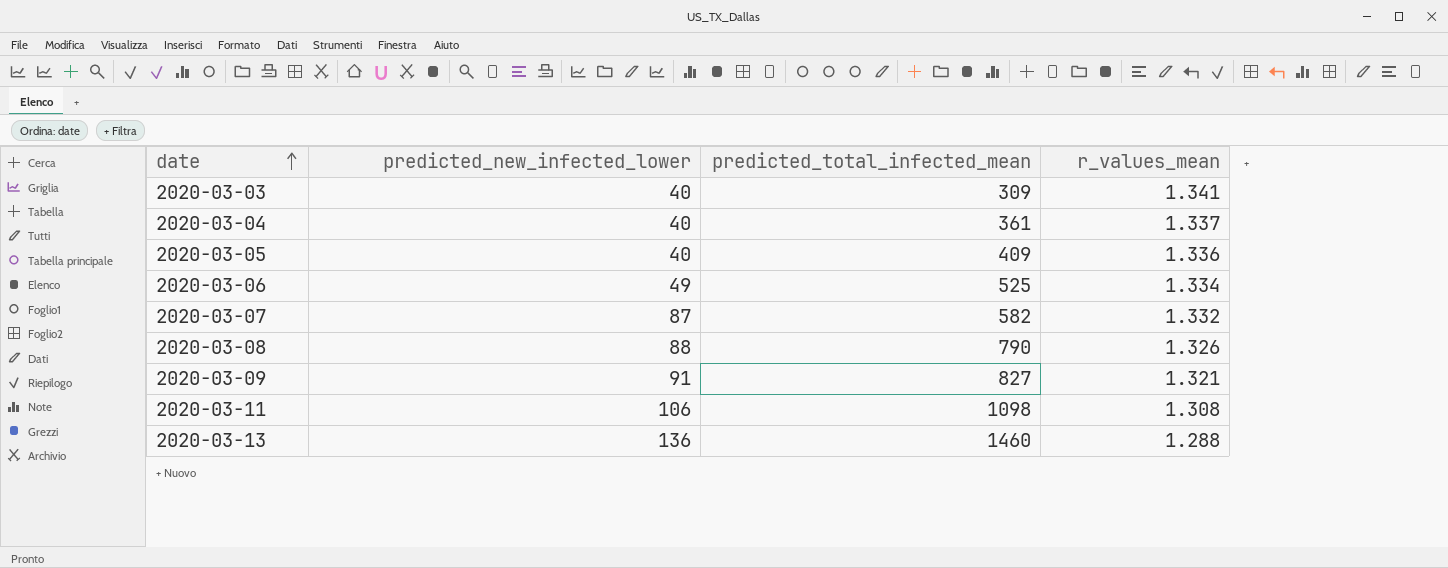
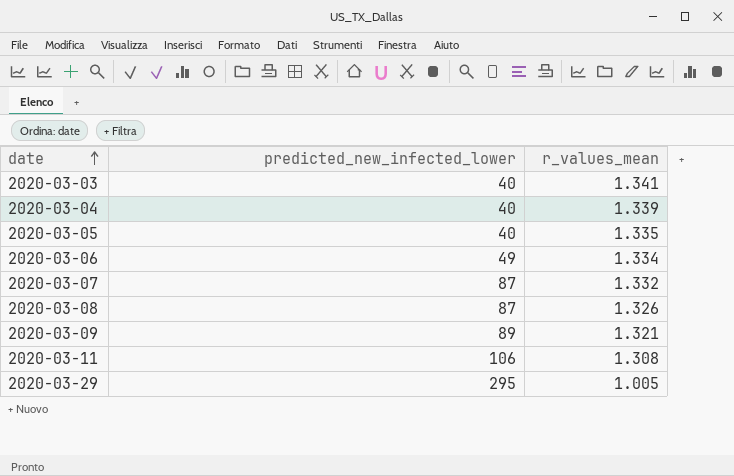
column predicted_total_infected_mean | position: 3 -> none
row 2020-03-13: 136 | 1460 | 1.288 -> none
2020-03-04 | r_values_mean: 1.337 -> 1.339
2020-03-05 | r_values_mean: 1.336 -> 1.335
2020-03-08 | predicted_new_infected_lower: 88 -> 87
2020-03-09 | predicted_new_infected_lower: 91 -> 89
row 2020-03-29: none -> 295 | 1.005

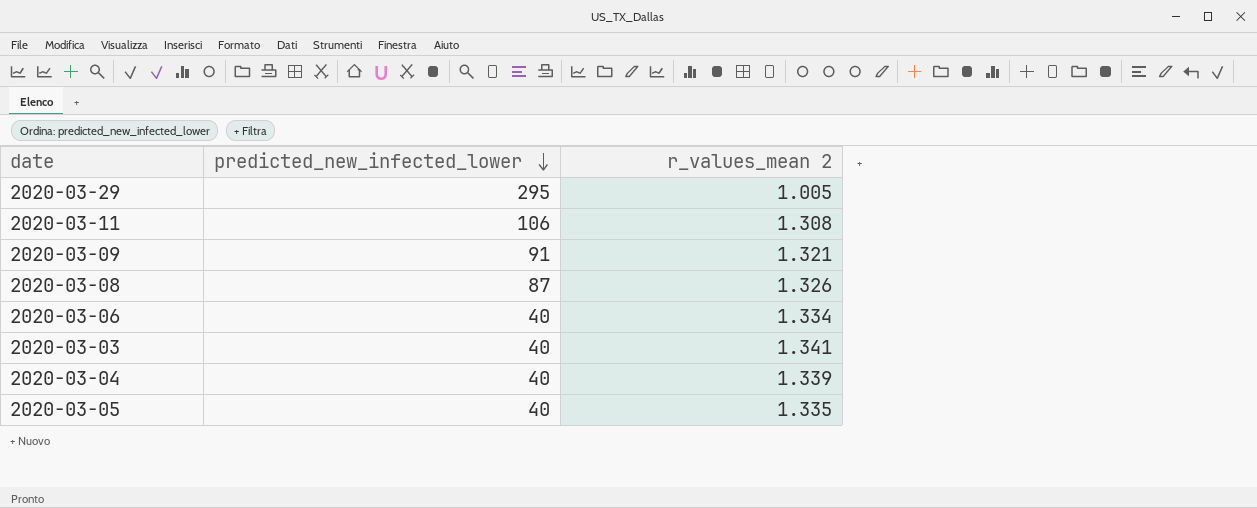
row order: date ascending -> predicted_new_infected_lower descending
column name: r_values_mean -> r_values_mean 2
row 2020-03-07: 87 | 1.332 -> none
2020-03-09 | predicted_new_infected_lower: 89 -> 91
2020-03-06 | predicted_new_infected_lower: 49 -> 40

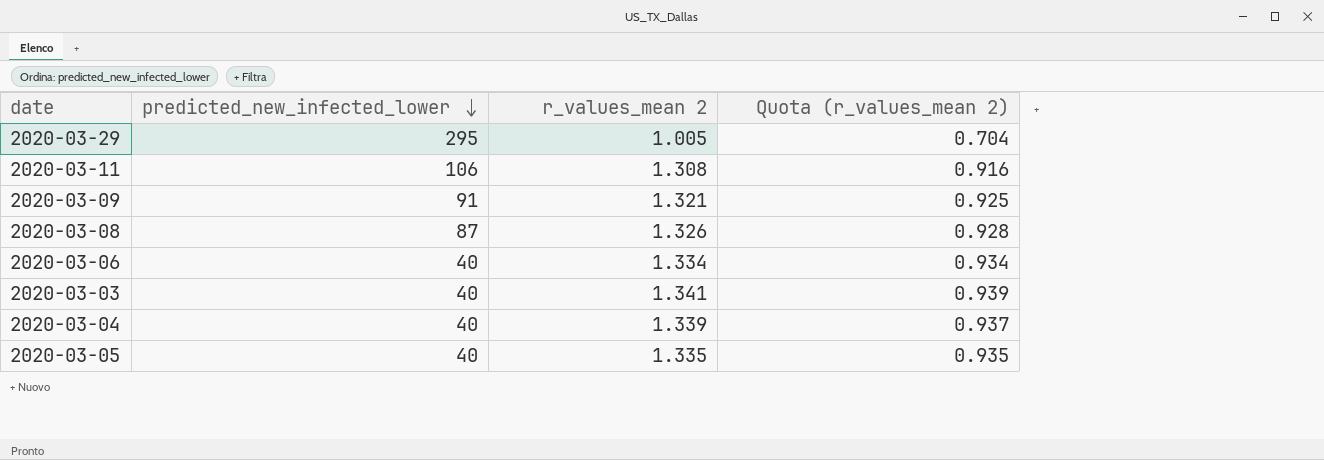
column Quota (r_values_mean 2) | formula: none -> [r_values_mean 2] * 0.7

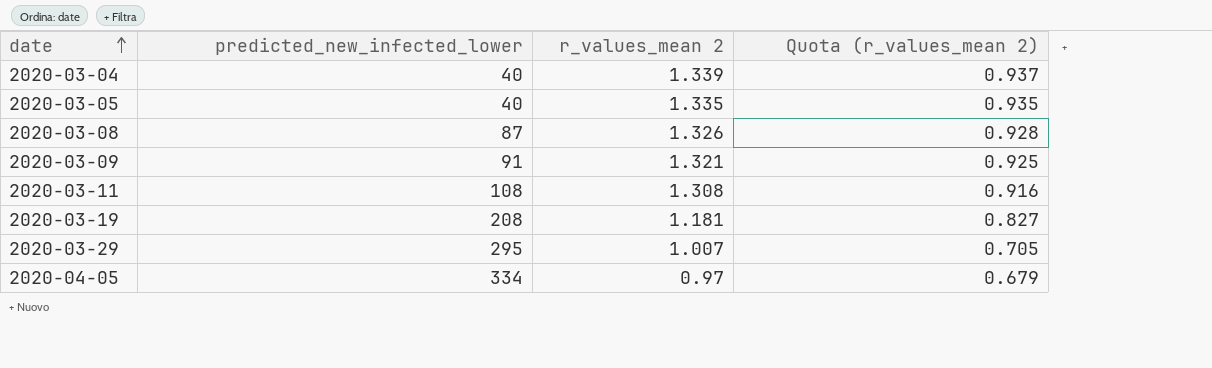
row order: predicted_new_infected_lower descending -> date ascending
row 2020-03-06: 40 | 1.334 | 0.934 -> none
row 2020-03-03: 40 | 1.341 | 0.939 -> none
2020-03-11 | predicted_new_infected_lower: 106 -> 108
row 2020-03-19: none -> 208 | 1.181 | 0.827
2020-03-29 | r_values_mean 2: 1.005 -> 1.007
2020-03-29 | Quota (r_values_mean 2): 0.704 -> 0.705
row 2020-04-05: none -> 334 | 0.97 | 0.679

